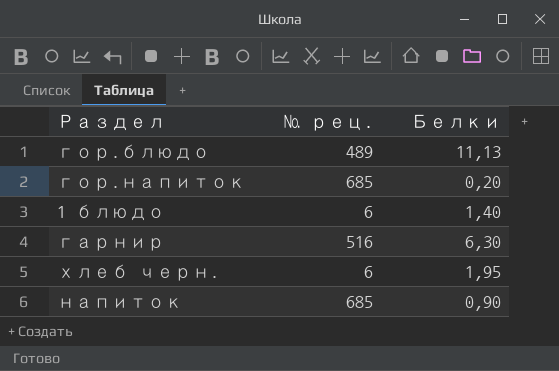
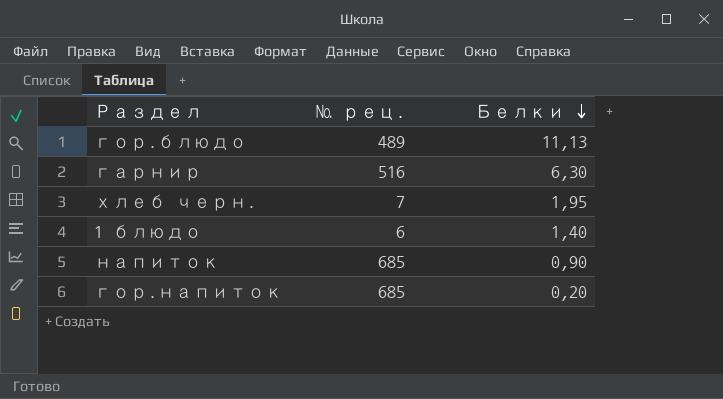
row order: none -> Белки descending
хлеб черн. | № рец.: 6 -> 7

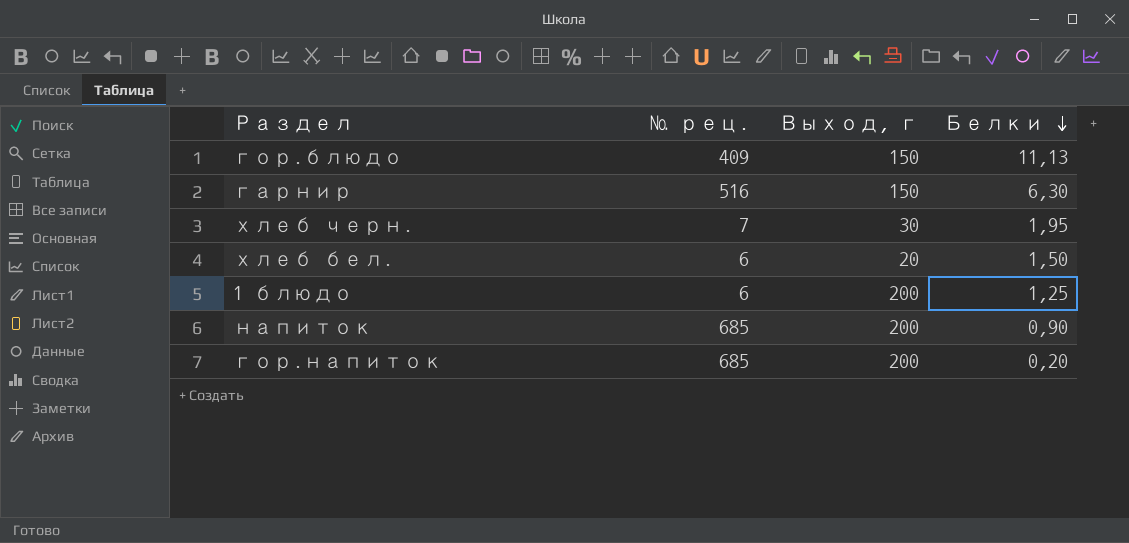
column Выход, г | position: none -> 3
гор.блюдо | № рец.: 489 -> 409
row хлеб бел.: none -> 6 | 20 | 1,50
1 блюдо | Белки: 1,40 -> 1,25

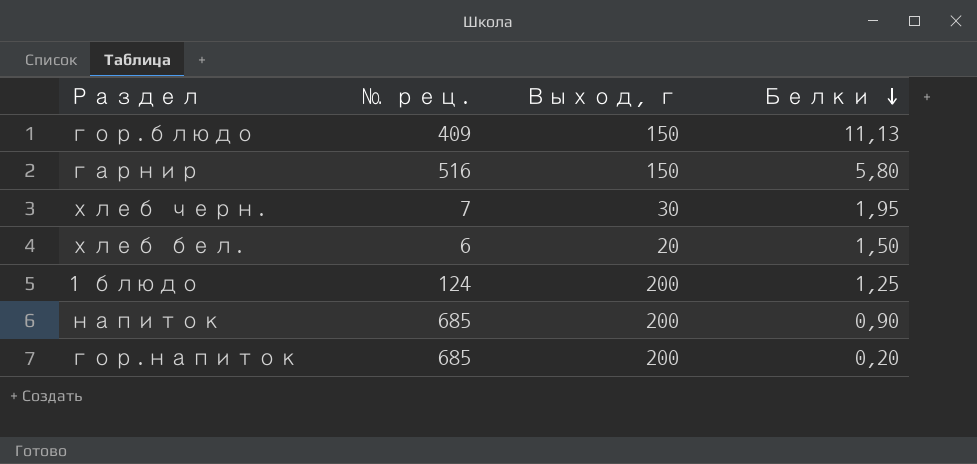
гарнир | Белки: 6,30 -> 5,80
1 блюдо | № рец.: 6 -> 124

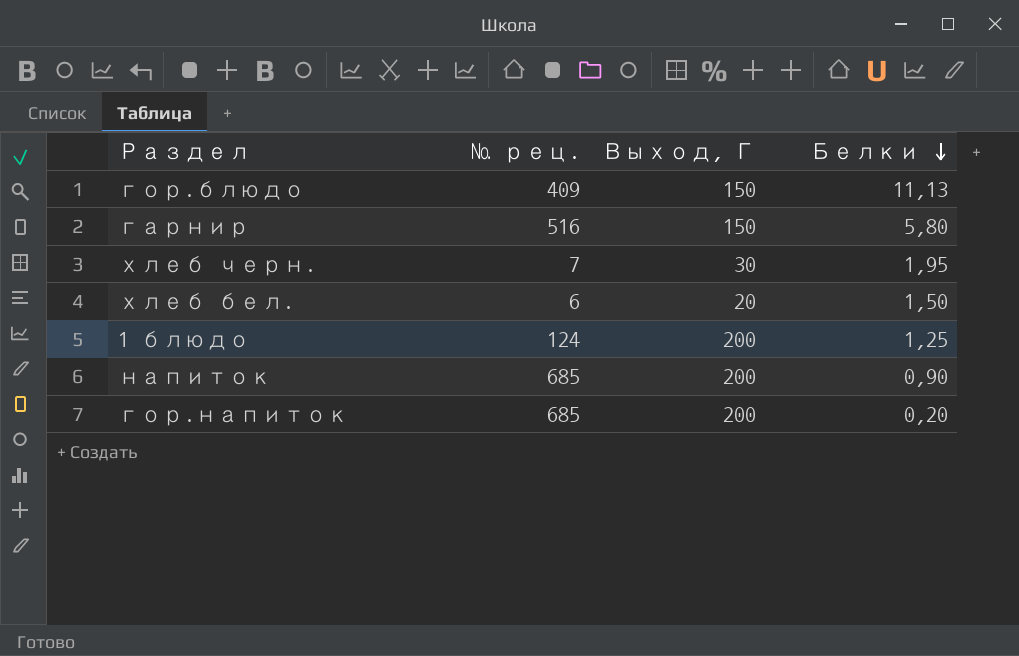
column name: Выход, г -> Выход, Г

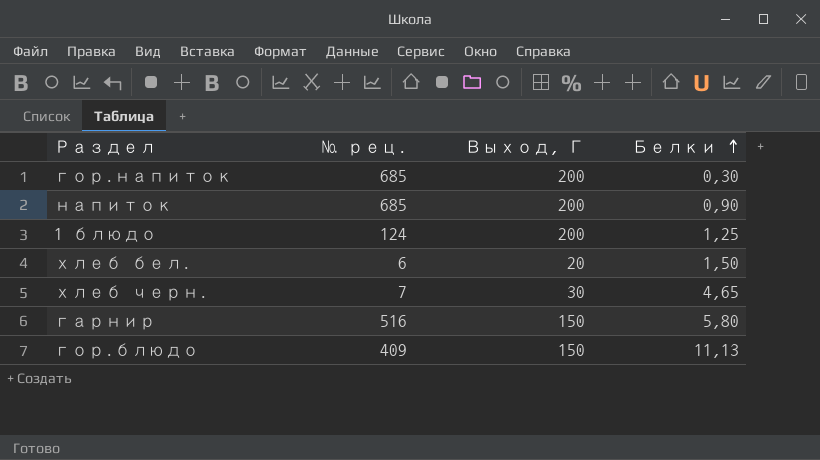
row order: Белки descending -> Белки ascending
гор.напиток | Белки: 0,20 -> 0,30
хлеб черн. | Белки: 1,95 -> 4,65

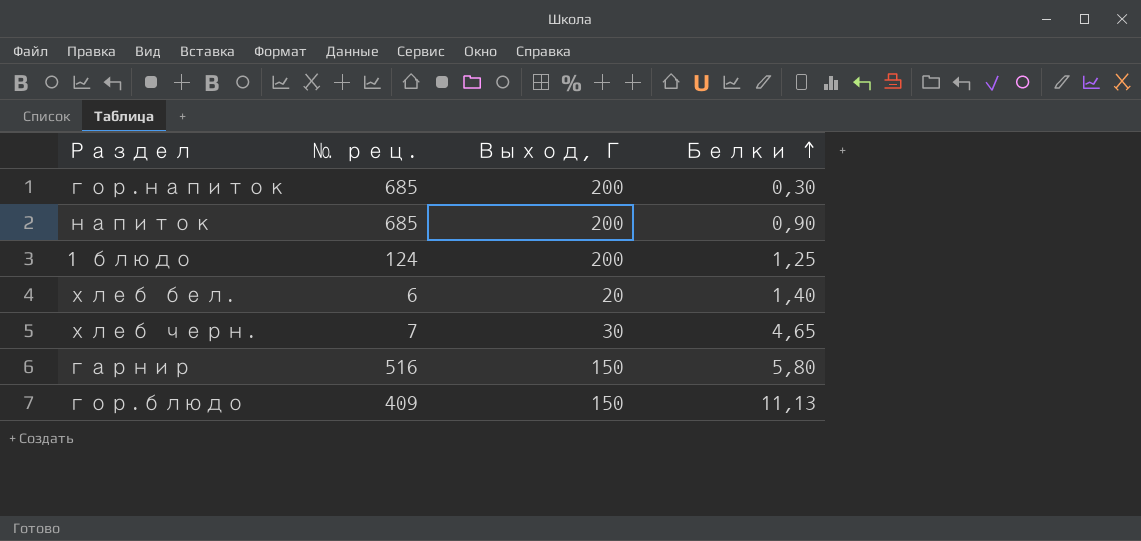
хлеб бел. | Белки: 1,50 -> 1,40

